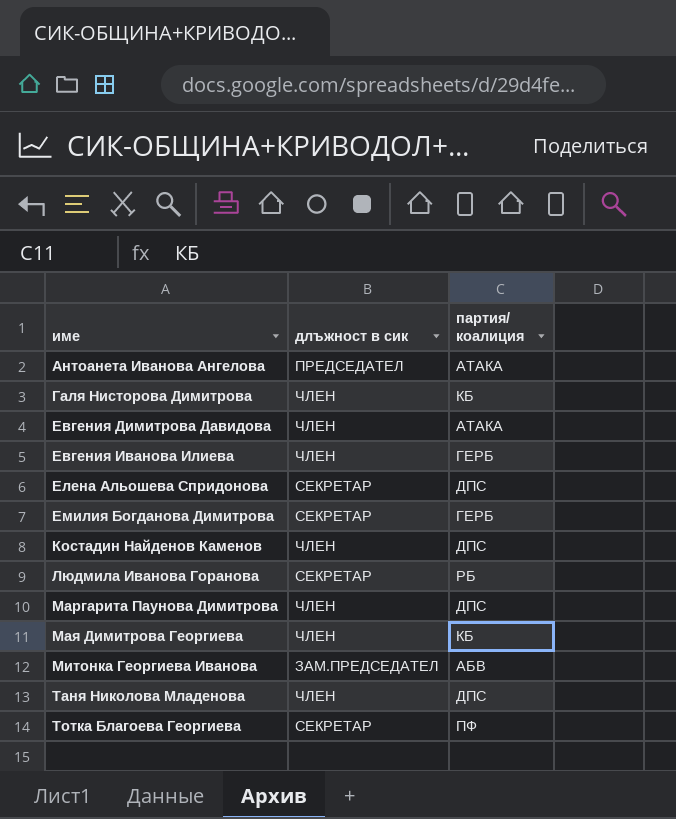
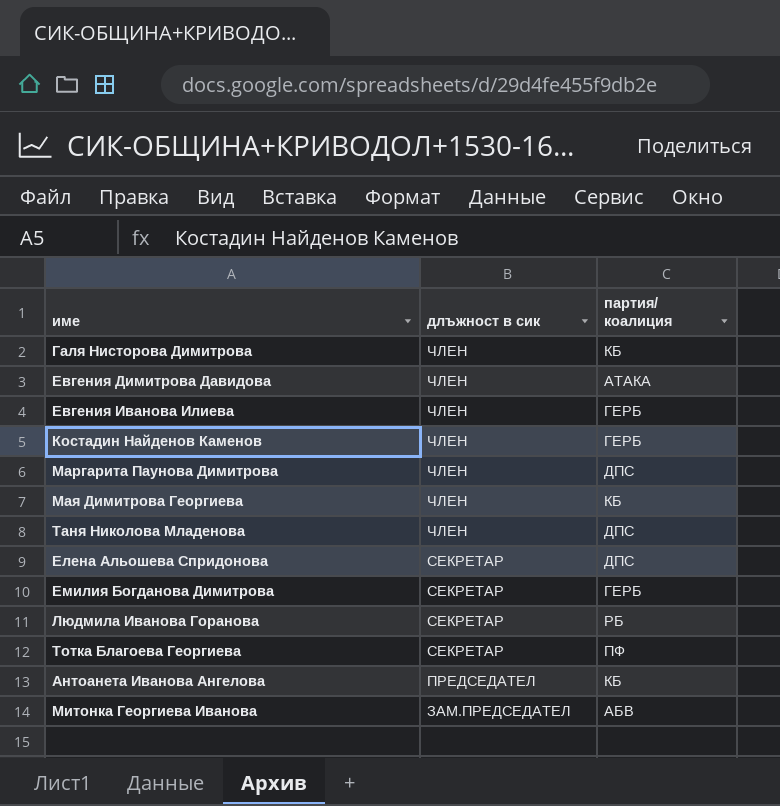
row order: име ascending -> длъжност в сик descending
Костадин Найденов Каменов | партия/ коалиция: ДПС -> ГЕРБ
Антоанета Иванова Ангелова | партия/ коалиция: АТАКА -> КБ

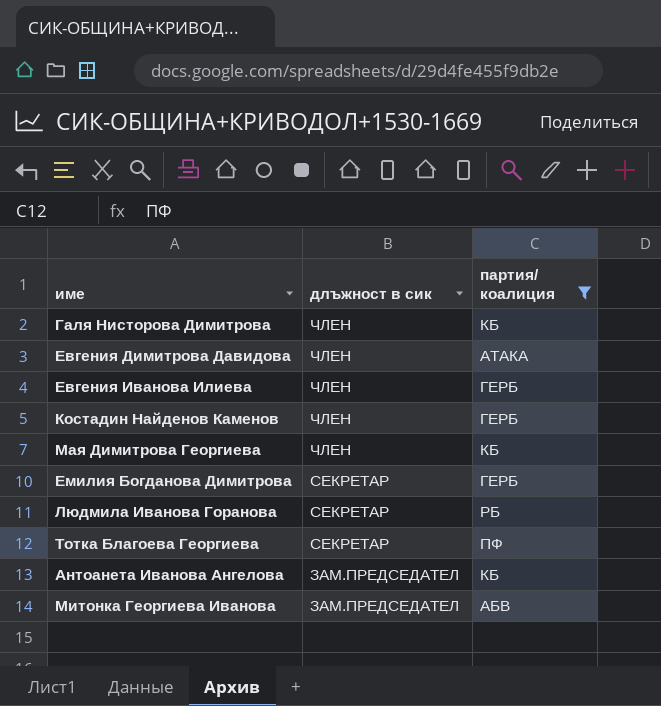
filter: none -> партия/ коалиция != ДПС
Антоанета Иванова Ангелова | длъжност в сик: ПРЕДСЕДАТЕЛ -> ЗАМ.ПРЕДСЕДАТЕЛ

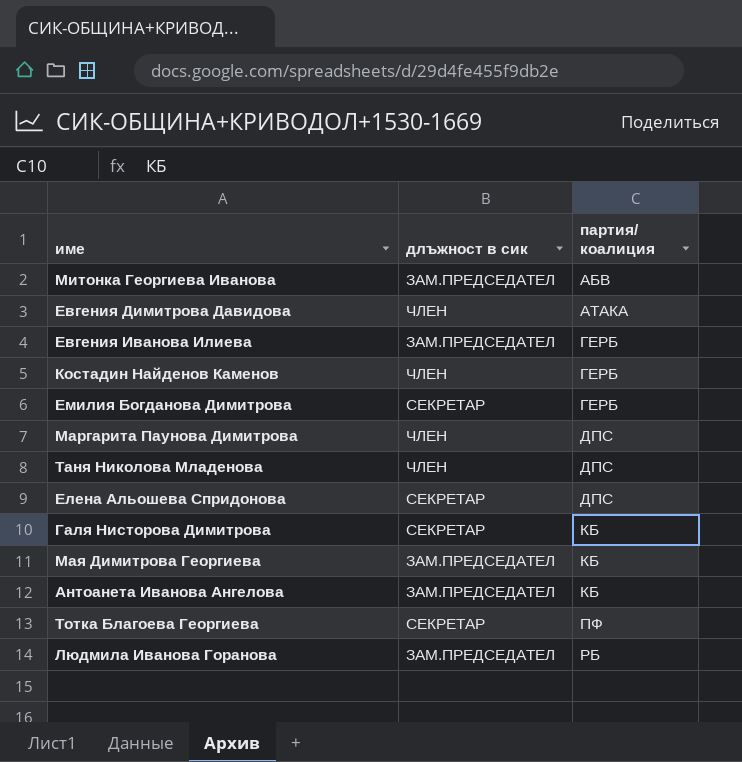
filter: партия/ коалиция != ДПС -> none
row order: длъжност в сик descending -> партия/ коалиция ascending
Евгения Иванова Илиева | длъжност в сик: ЧЛЕН -> ЗАМ.ПРЕДСЕДАТЕЛ
Галя Нисторова Димитрова | длъжност в сик: ЧЛЕН -> СЕКРЕТАР
Мая Димитрова Георгиева | длъжност в сик: ЧЛЕН -> ЗАМ.ПРЕДСЕДАТЕЛ
Людмила Иванова Горанова | длъжност в сик: СЕКРЕТАР -> ЗАМ.ПРЕДСЕДАТЕЛ

